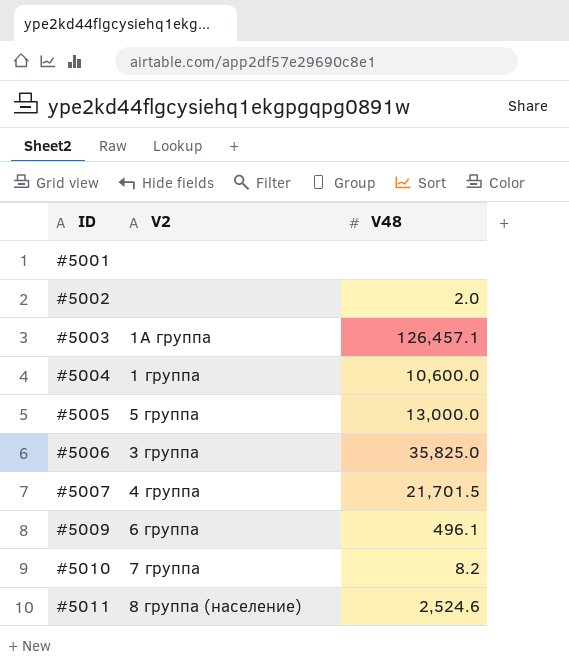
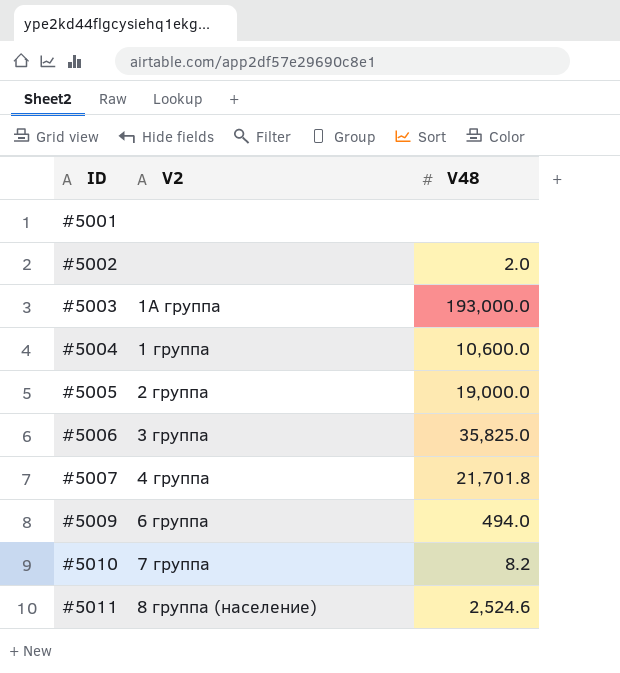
#5003 | V48: 126,457.1 -> 193,000.0
#5005 | V2: 5 группа -> 2 группа
#5005 | V48: 13,000.0 -> 19,000.0
#5007 | V48: 21,701.5 -> 21,701.8
#5009 | V48: 496.1 -> 494.0

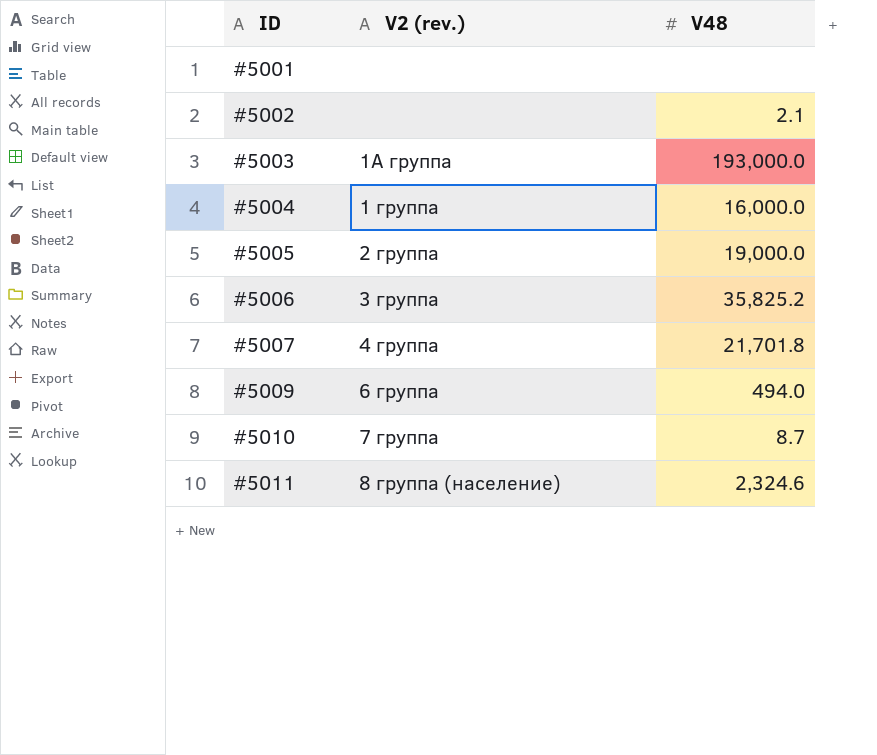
column name: V2 -> V2 (rev.)
#5002 | V48: 2.0 -> 2.1
#5004 | V48: 10,600.0 -> 16,000.0
#5006 | V48: 35,825.0 -> 35,825.2
#5010 | V48: 8.2 -> 8.7
#5011 | V48: 2,524.6 -> 2,324.6

